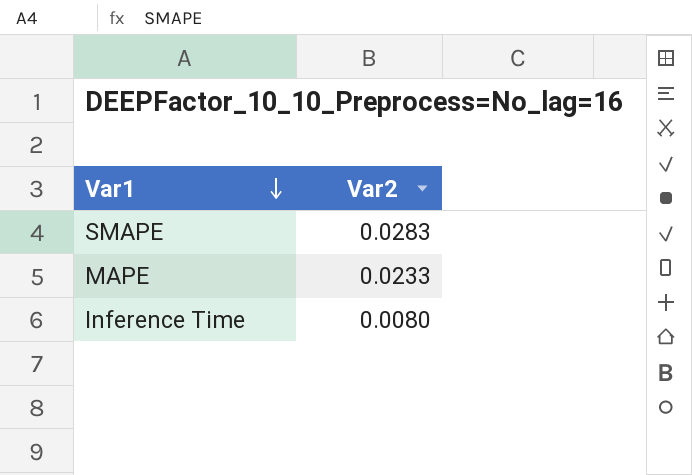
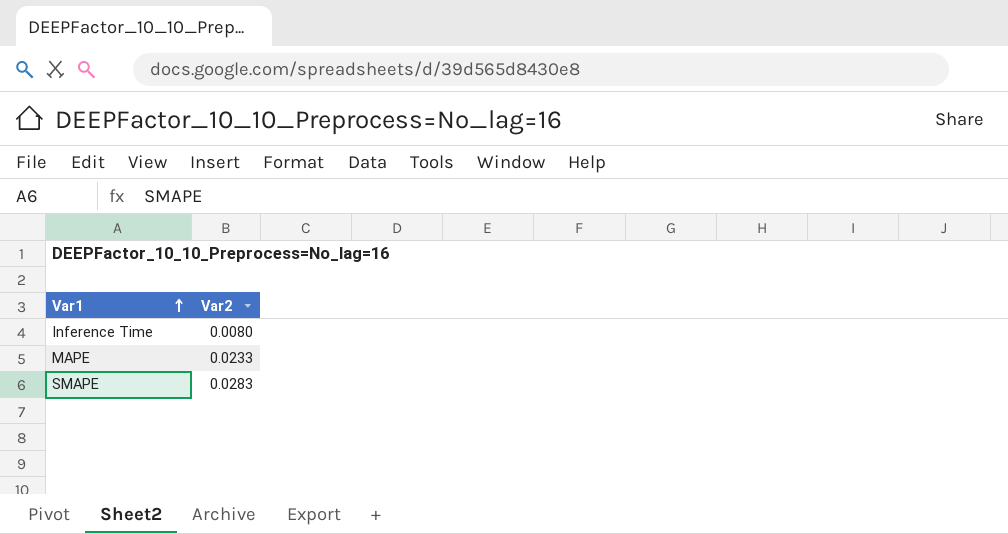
row order: Var1 descending -> Var1 ascending

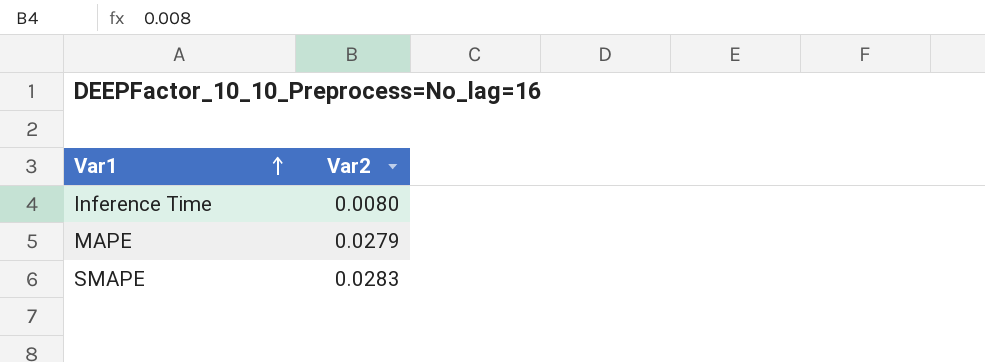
MAPE | Var2: 0.0233 -> 0.0279

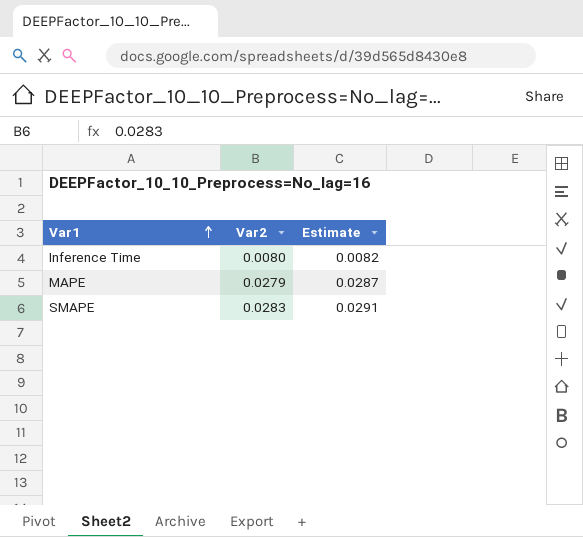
column Estimate | formula: none -> [Var2] * 1.03

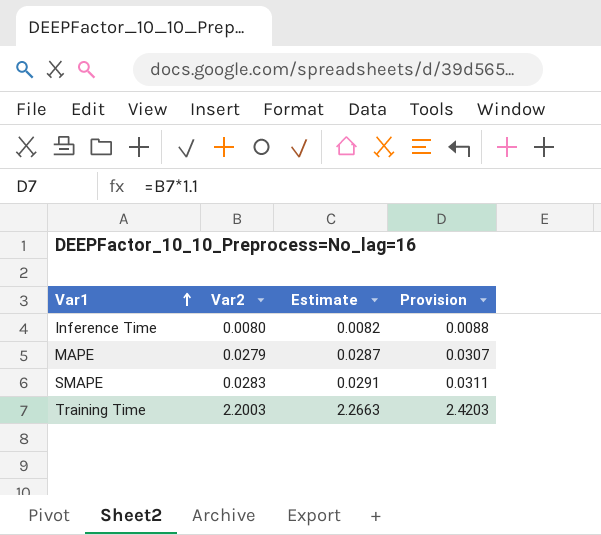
column Provision | formula: none -> [Var2] * 1.1
row Training Time: none -> 2.2003 | 2.2663 | 2.4203

